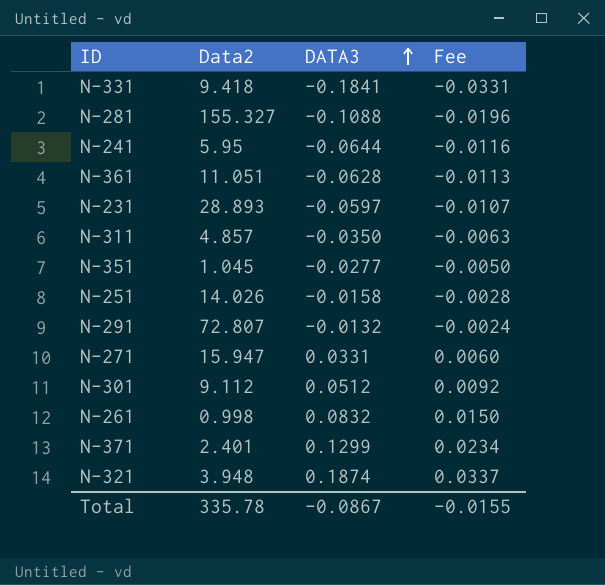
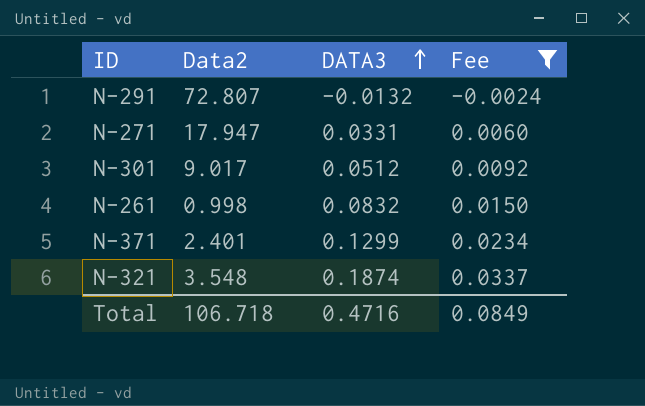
filter: none -> Fee >= -0.0024
N-271 | Data2: 15.947 -> 17.947
N-301 | Data2: 9.112 -> 9.017
N-321 | Data2: 3.948 -> 3.548
Total | Data2: 335.78 -> 106.718
Total | DATA3: -0.0867 -> 0.4716
Total | Fee: -0.0155 -> 0.0849

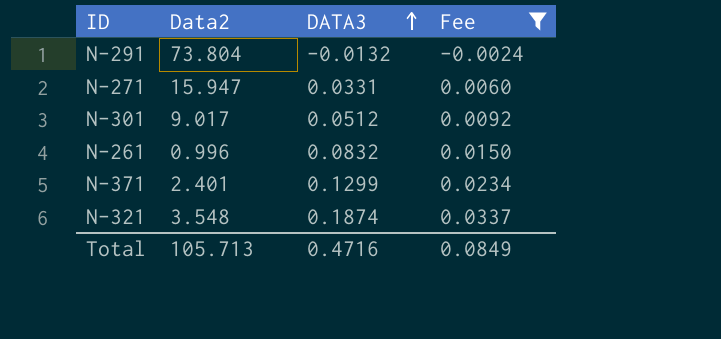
N-291 | Data2: 72.807 -> 73.804
N-271 | Data2: 17.947 -> 15.947
N-261 | Data2: 0.998 -> 0.996
Total | Data2: 106.718 -> 105.713

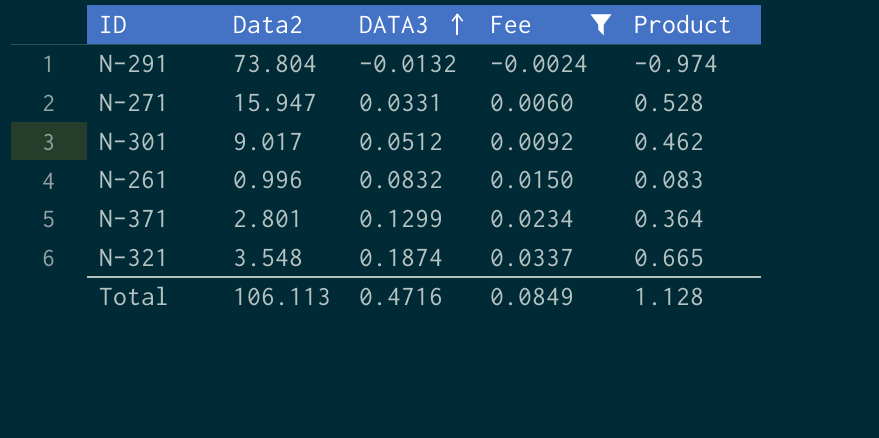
column Product | formula: none -> [Data2] * [DATA3]
N-371 | Data2: 2.401 -> 2.801
Total | Data2: 105.713 -> 106.113

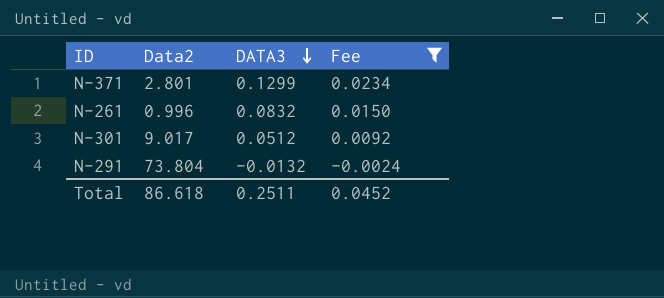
row order: DATA3 ascending -> DATA3 descending
column Product | formula: [Data2] * [DATA3] -> none
row N-271: 15.947 | 0.0331 | 0.0060 | 0.528 -> none
row N-321: 3.548 | 0.1874 | 0.0337 | 0.665 -> none
Total | Data2: 106.113 -> 86.618
Total | DATA3: 0.4716 -> 0.2511
Total | Fee: 0.0849 -> 0.0452

